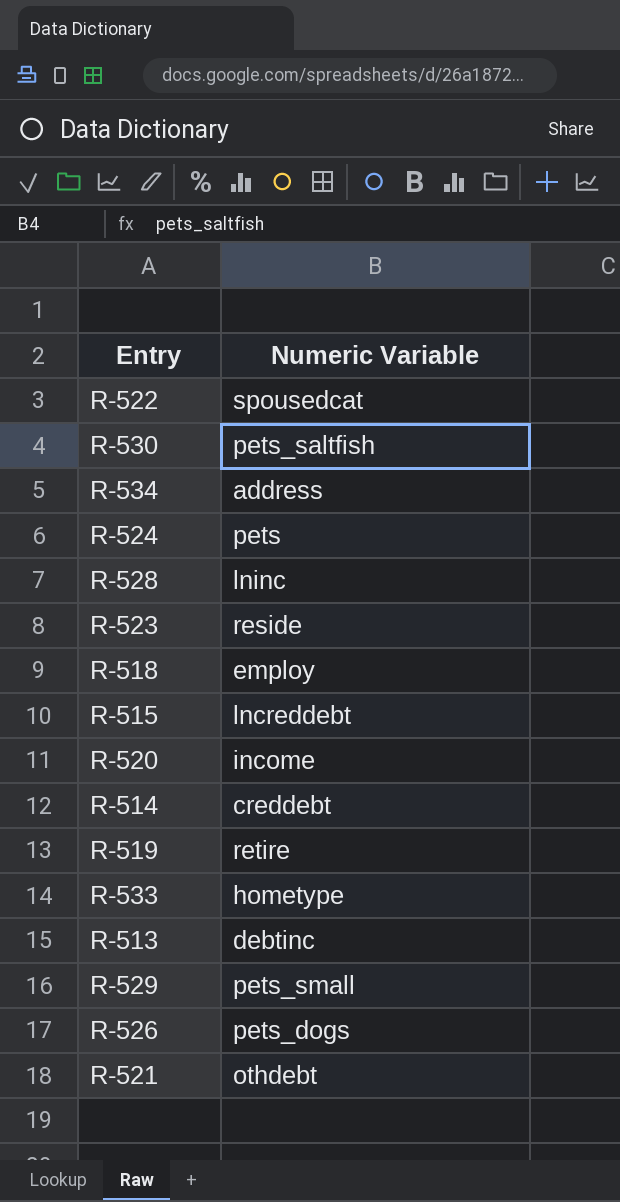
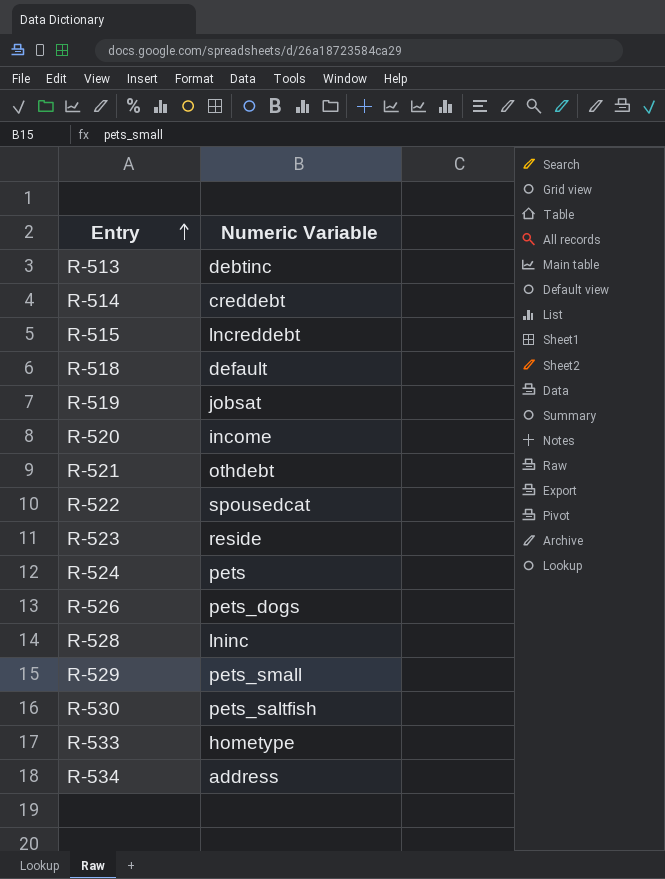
row order: none -> Entry ascending
R-518 | Numeric Variable: employ -> default
R-519 | Numeric Variable: retire -> jobsat

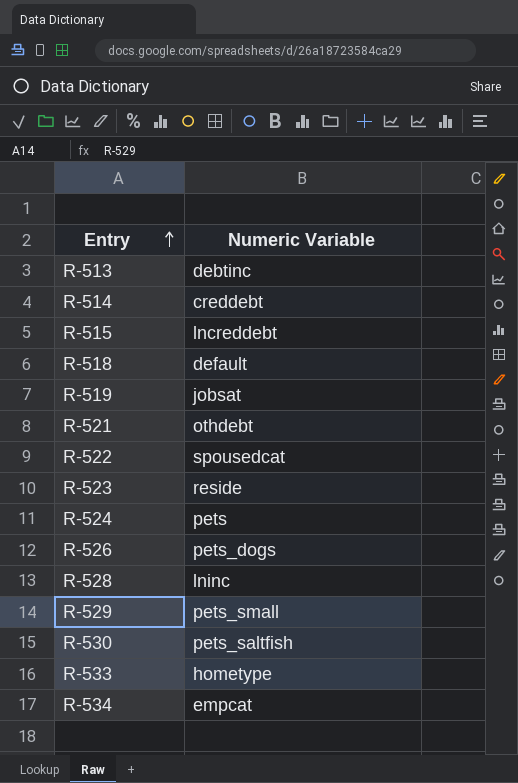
row R-520: income -> none
R-534 | Numeric Variable: address -> empcat

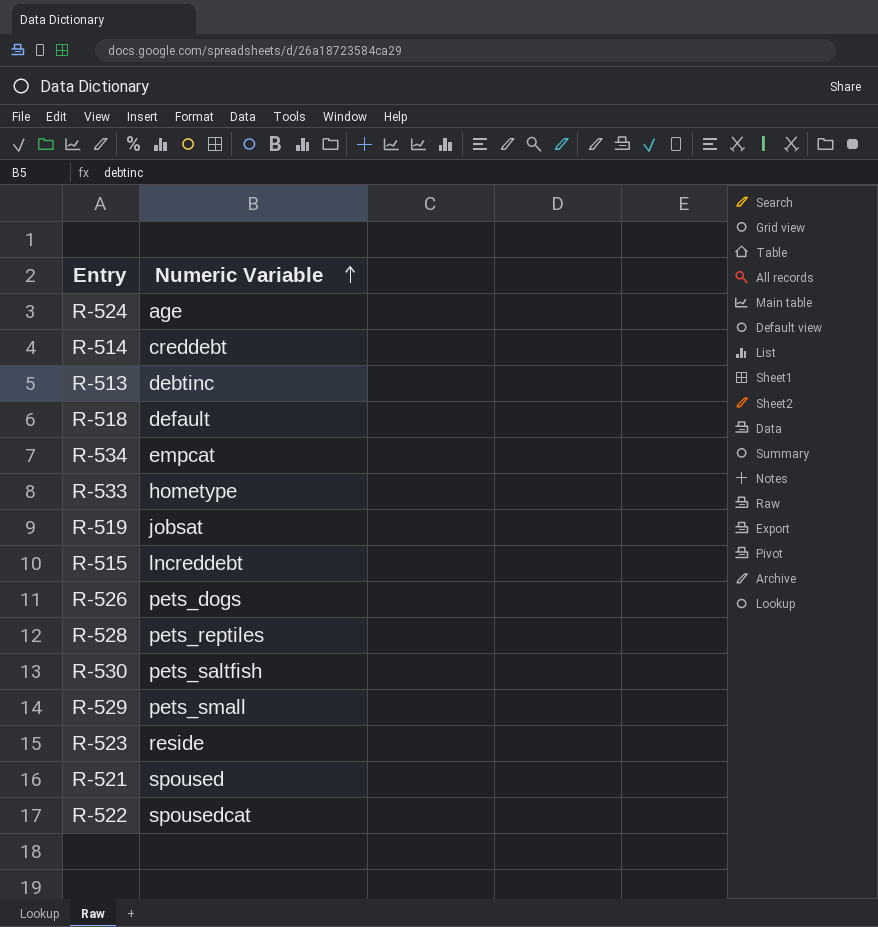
row order: Entry ascending -> Numeric Variable ascending
R-524 | Numeric Variable: pets -> age
R-528 | Numeric Variable: lninc -> pets_reptiles
R-521 | Numeric Variable: othdebt -> spoused

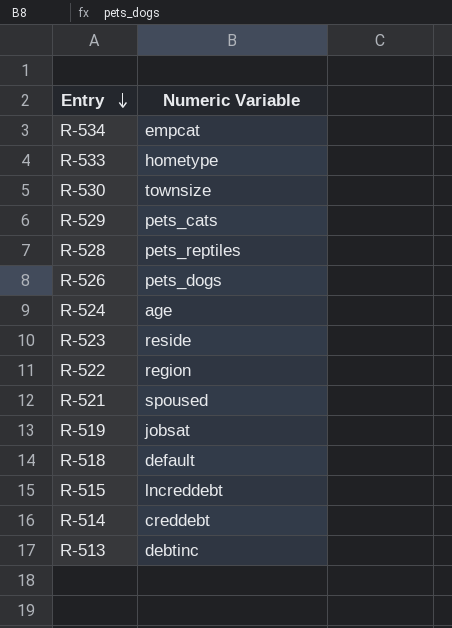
row order: Numeric Variable ascending -> Entry descending
R-530 | Numeric Variable: pets_saltfish -> townsize
R-529 | Numeric Variable: pets_small -> pets_cats
R-522 | Numeric Variable: spousedcat -> region

